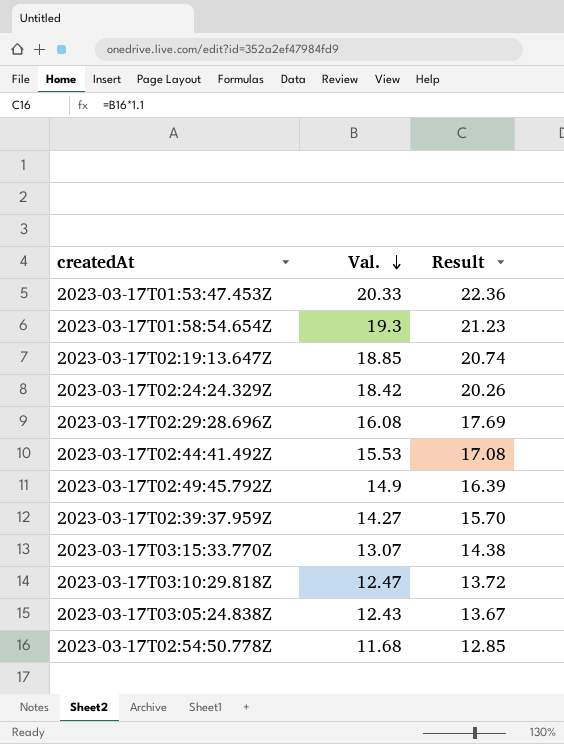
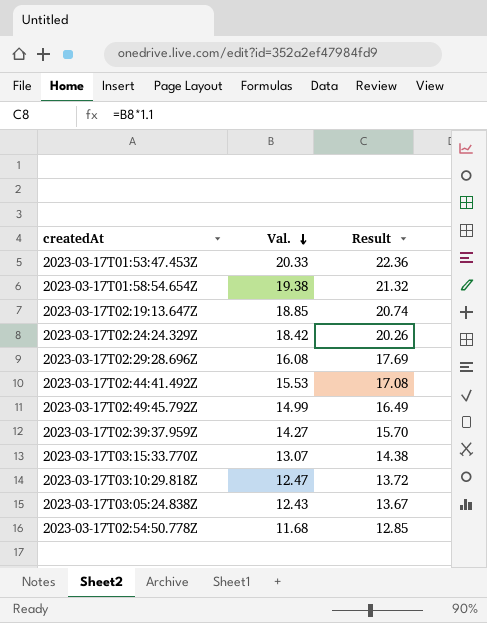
2023-03-17T01:58:54.654Z | Val.: 19.3 -> 19.38
2023-03-17T01:58:54.654Z | Result: 21.23 -> 21.32
2023-03-17T02:49:45.792Z | Val.: 14.9 -> 14.99
2023-03-17T02:49:45.792Z | Result: 16.39 -> 16.49

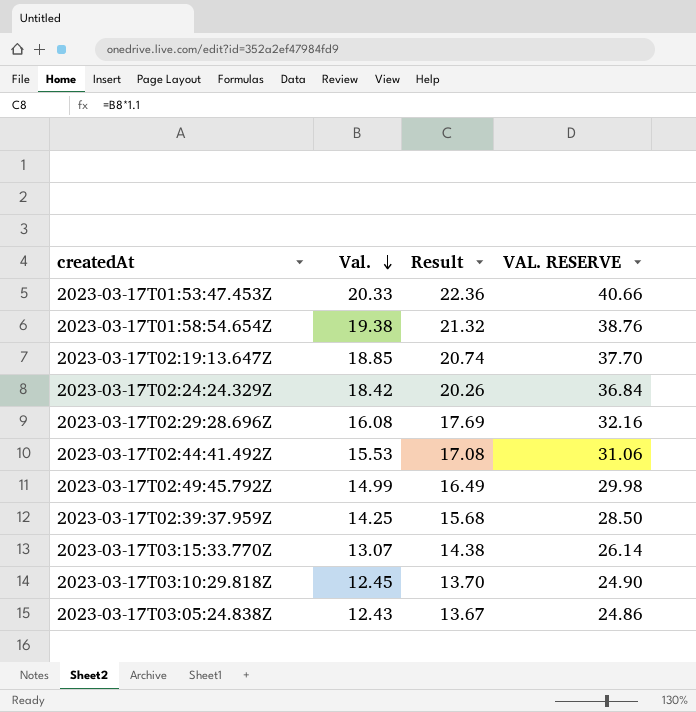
column VAL. RESERVE | formula: none -> [Val.] * 2
row 2023-03-17T02:54:50.778Z: 11.68 | 12.85 -> none
2023-03-17T02:39:37.959Z | Val.: 14.27 -> 14.25
2023-03-17T02:39:37.959Z | Result: 15.70 -> 15.68
2023-03-17T03:10:29.818Z | Val.: 12.47 -> 12.45
2023-03-17T03:10:29.818Z | Result: 13.72 -> 13.70

